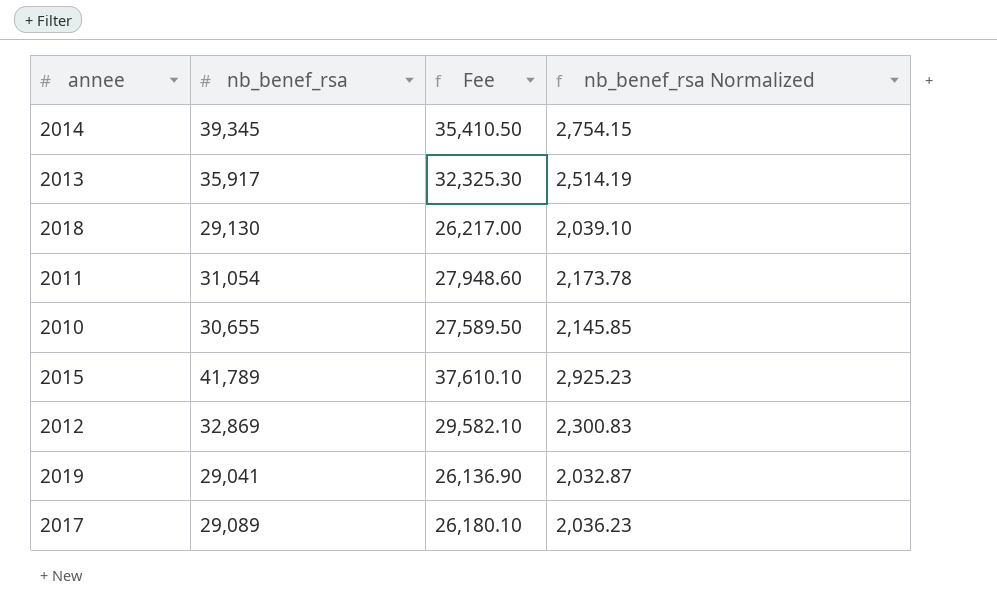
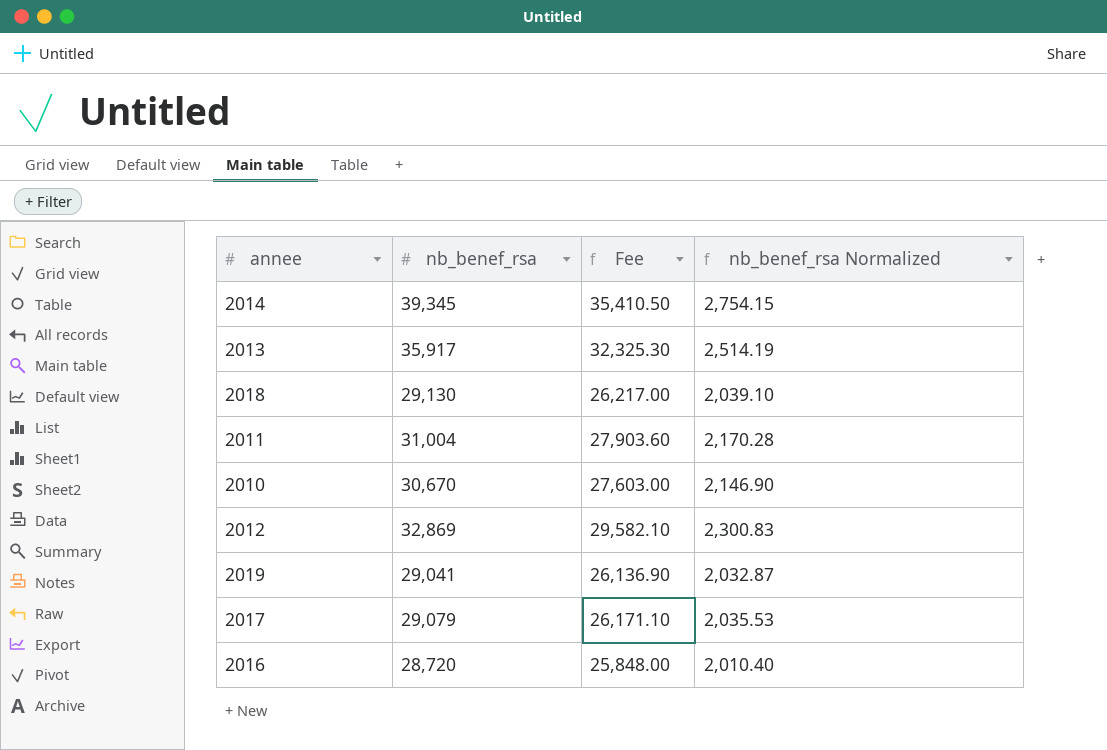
row 2015: 41,789 | 37,610.10 | 2,925.23 -> none
2011 | nb_benef_rsa: 31,054 -> 31,004
2011 | Fee: 27,948.60 -> 27,903.60
2011 | nb_benef_rsa Normalized: 2,173.78 -> 2,170.28
2010 | nb_benef_rsa: 30,655 -> 30,670
2010 | Fee: 27,589.50 -> 27,603.00
2010 | nb_benef_rsa Normalized: 2,145.85 -> 2,146.90
2017 | nb_benef_rsa: 29,089 -> 29,079
2017 | Fee: 26,180.10 -> 26,171.10
2017 | nb_benef_rsa Normalized: 2,036.23 -> 2,035.53
row 2016: none -> 28,720 | 25,848.00 | 2,010.40

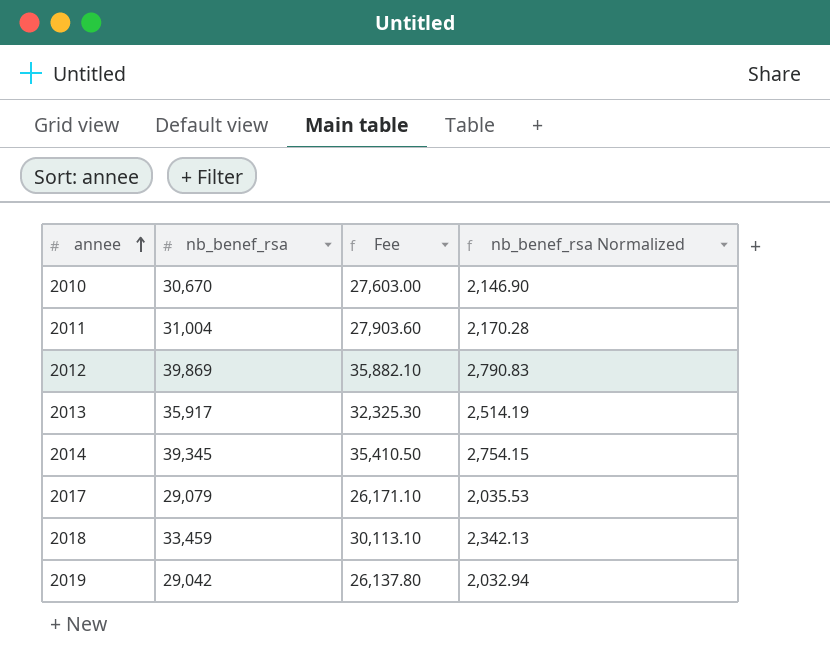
row order: none -> annee ascending
row 2016: 28,720 | 25,848.00 | 2,010.40 -> none
2012 | nb_benef_rsa: 32,869 -> 39,869
2012 | Fee: 29,582.10 -> 35,882.10
2012 | nb_benef_rsa Normalized: 2,300.83 -> 2,790.83
2018 | nb_benef_rsa: 29,130 -> 33,459
2018 | Fee: 26,217.00 -> 30,113.10
2018 | nb_benef_rsa Normalized: 2,039.10 -> 2,342.13
2019 | nb_benef_rsa: 29,041 -> 29,042
2019 | Fee: 26,136.90 -> 26,137.80
2019 | nb_benef_rsa Normalized: 2,032.87 -> 2,032.94

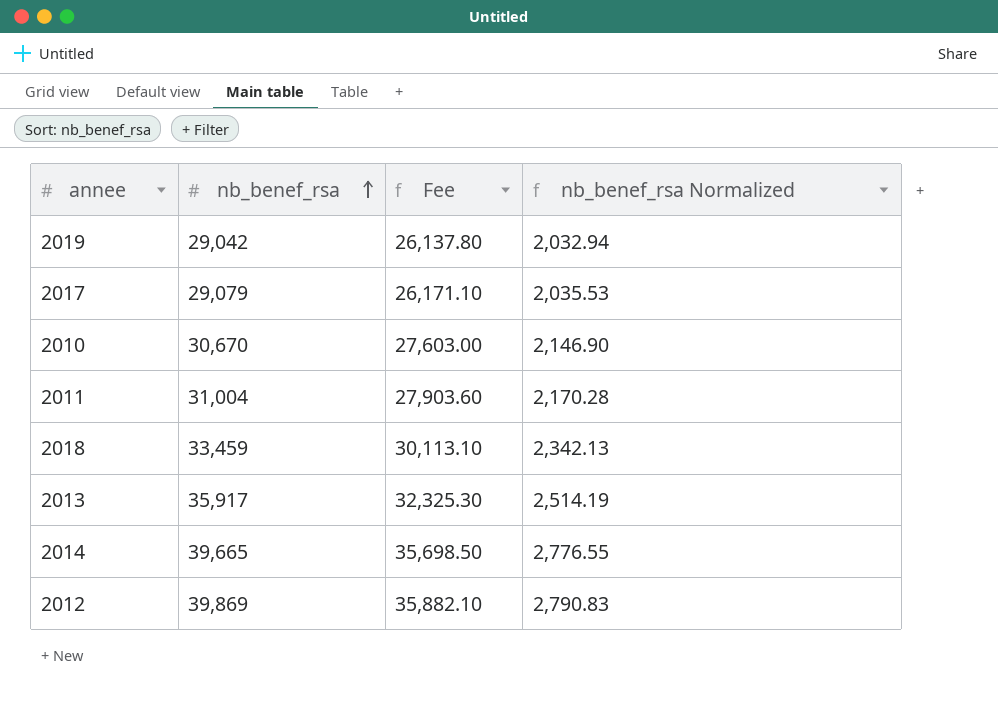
row order: annee ascending -> nb_benef_rsa ascending
2014 | nb_benef_rsa: 39,345 -> 39,665
2014 | Fee: 35,410.50 -> 35,698.50
2014 | nb_benef_rsa Normalized: 2,754.15 -> 2,776.55

